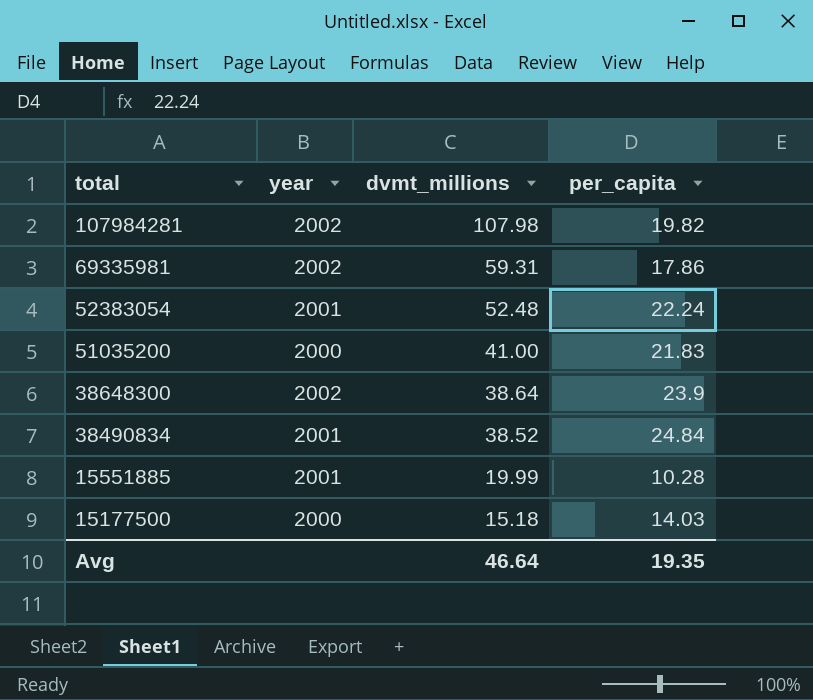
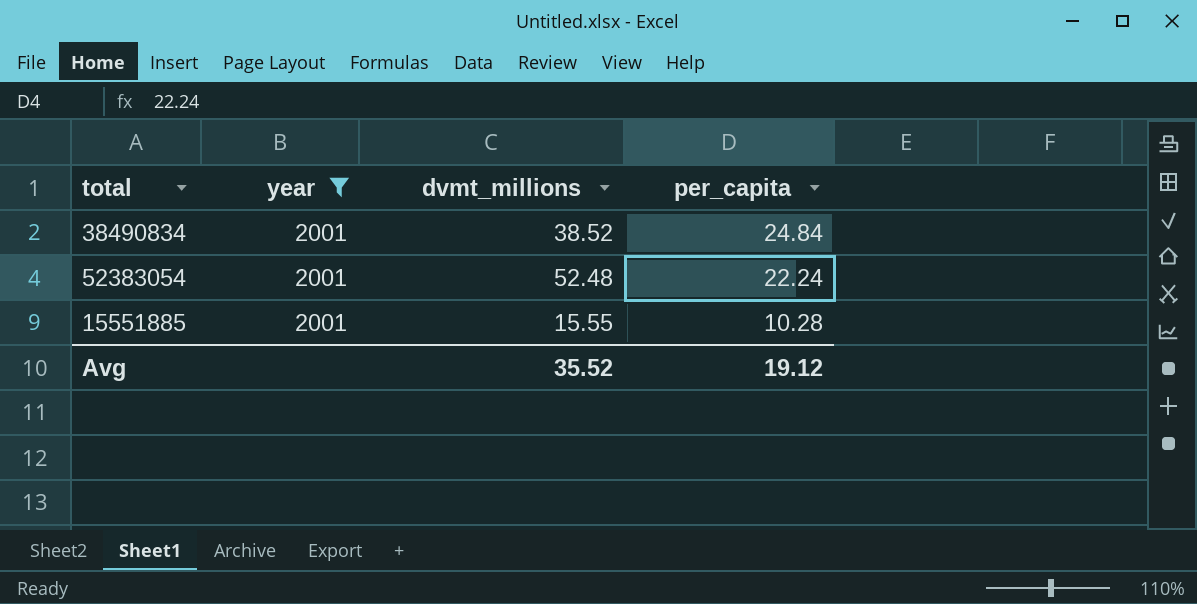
filter: none -> year = 2001
row order: total descending -> per_capita descending
15551885 | dvmt_millions: 19.99 -> 15.55
Avg | dvmt_millions: 46.64 -> 35.52
Avg | per_capita: 19.35 -> 19.12

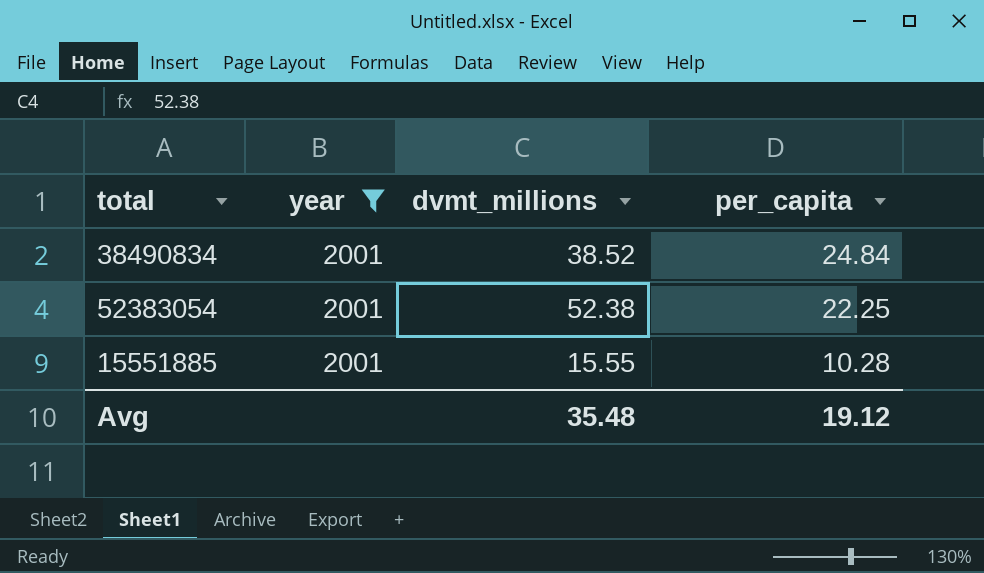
52383054 | dvmt_millions: 52.48 -> 52.38
52383054 | per_capita: 22.24 -> 22.25
Avg | dvmt_millions: 35.52 -> 35.48

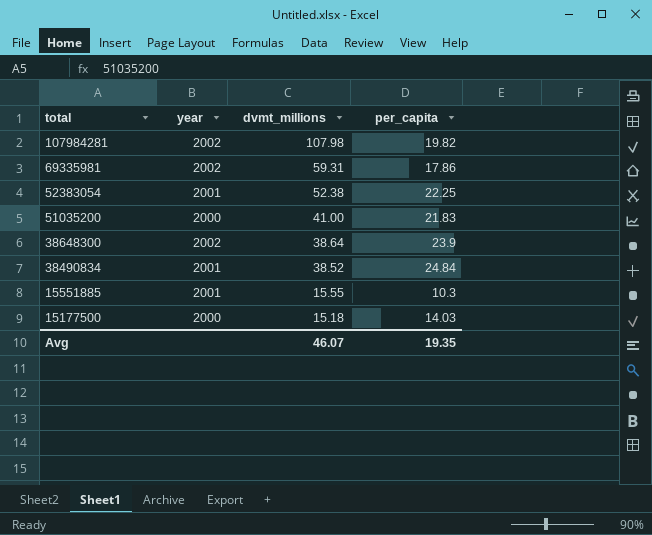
filter: year = 2001 -> none
row order: per_capita descending -> total descending
15551885 | per_capita: 10.28 -> 10.3
Avg | dvmt_millions: 35.48 -> 46.07
Avg | per_capita: 19.12 -> 19.35

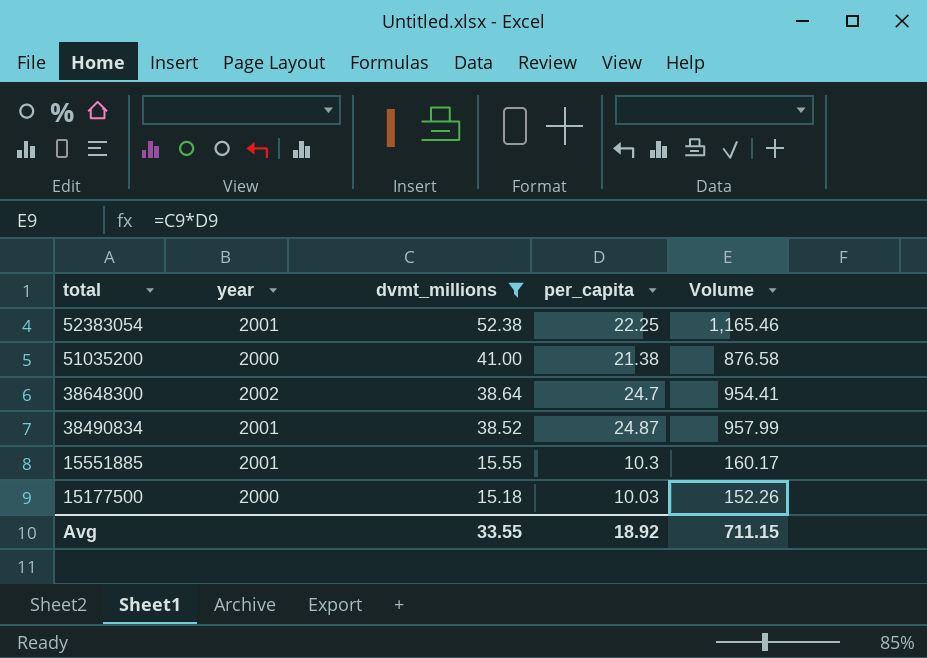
filter: none -> dvmt_millions <= 52.38
column Volume | formula: none -> [dvmt_millions] * [per_capita]
51035200 | per_capita: 21.83 -> 21.38
38648300 | per_capita: 23.9 -> 24.7
38490834 | per_capita: 24.84 -> 24.87
15177500 | per_capita: 14.03 -> 10.03
Avg | dvmt_millions: 46.07 -> 33.55
Avg | per_capita: 19.35 -> 18.92

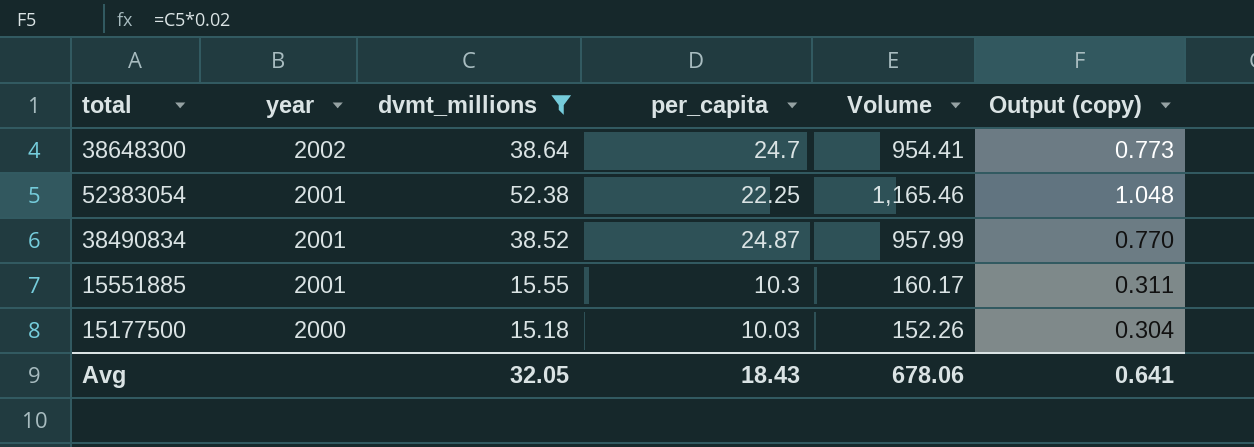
row order: total descending -> year descending
column Output (copy) | formula: none -> [dvmt_millions] * 0.02
row 51035200: 2000 | 41.00 | 21.38 | 876.58 -> none
Avg | dvmt_millions: 33.55 -> 32.05
Avg | per_capita: 18.92 -> 18.43
Avg | Volume: 711.15 -> 678.06

